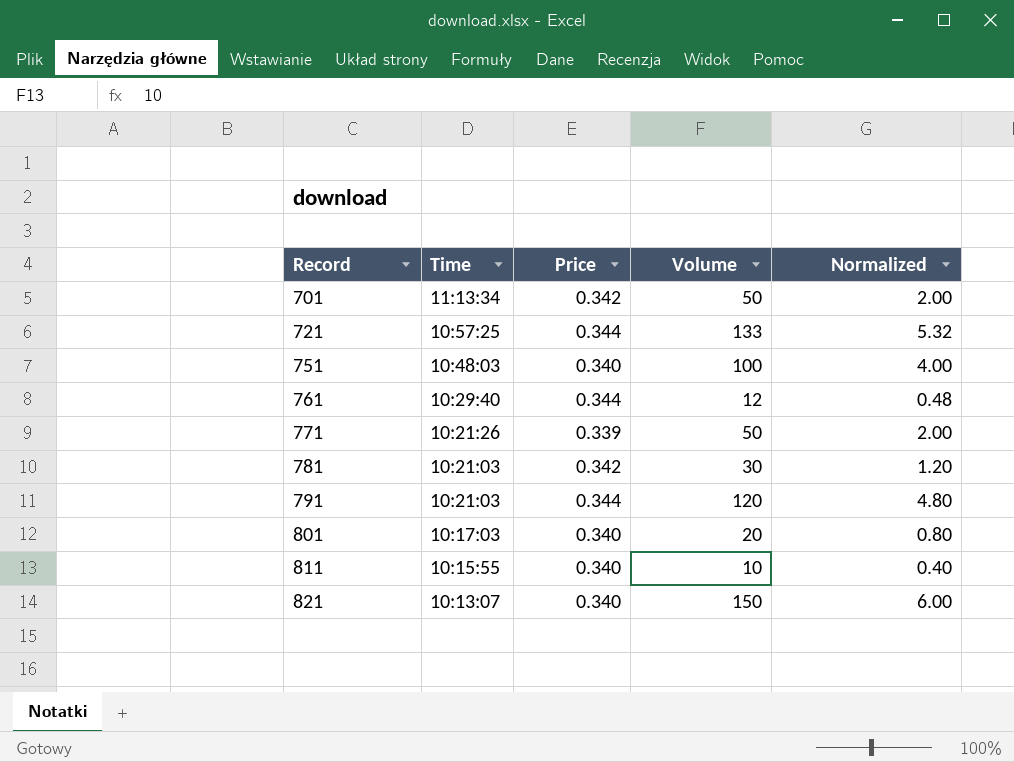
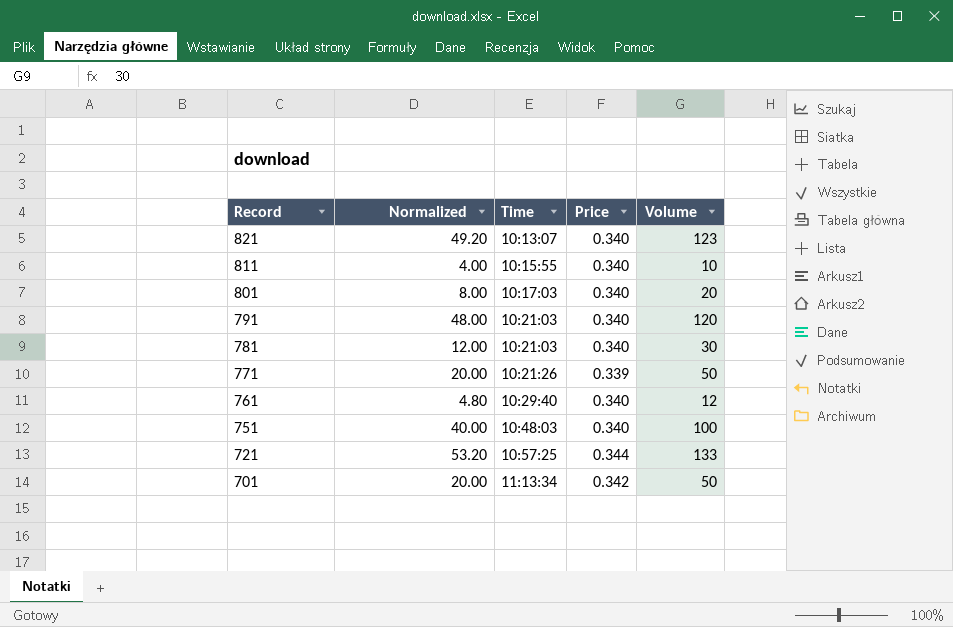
row order: Record ascending -> Record descending
column Normalized | formula: [Volume] * 0.04 -> [Volume] * 0.4
column Normalized | position: 5 -> 2
821 | Volume: 150 -> 123
791 | Price: 0.344 -> 0.340
781 | Price: 0.342 -> 0.340
761 | Price: 0.344 -> 0.340

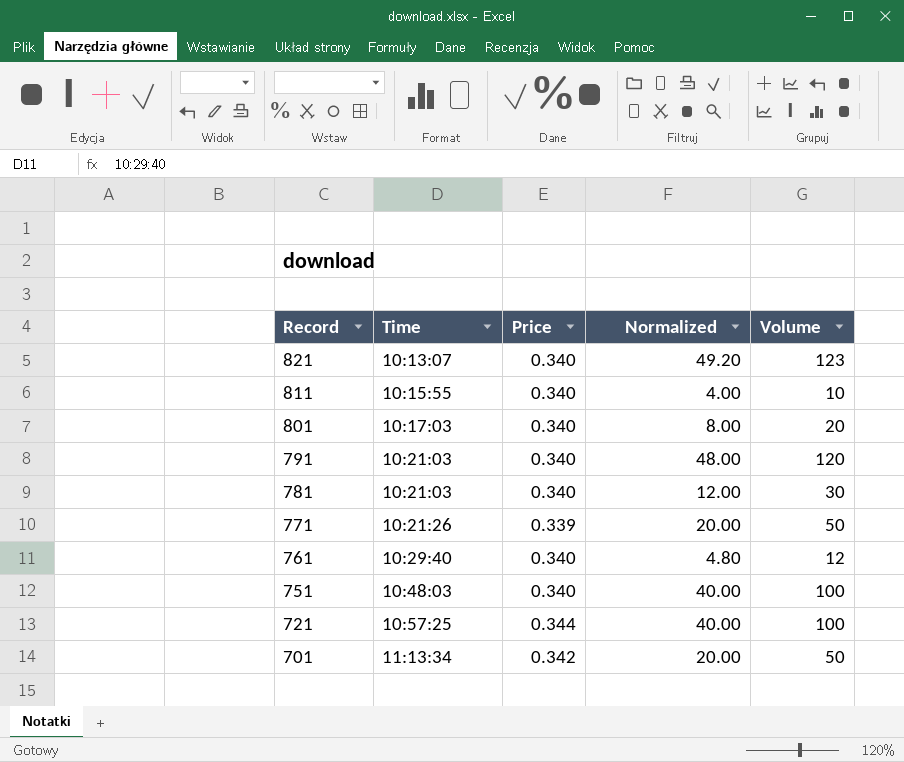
column Normalized | position: 2 -> 4
721 | Normalized: 53.20 -> 40.00
721 | Volume: 133 -> 100

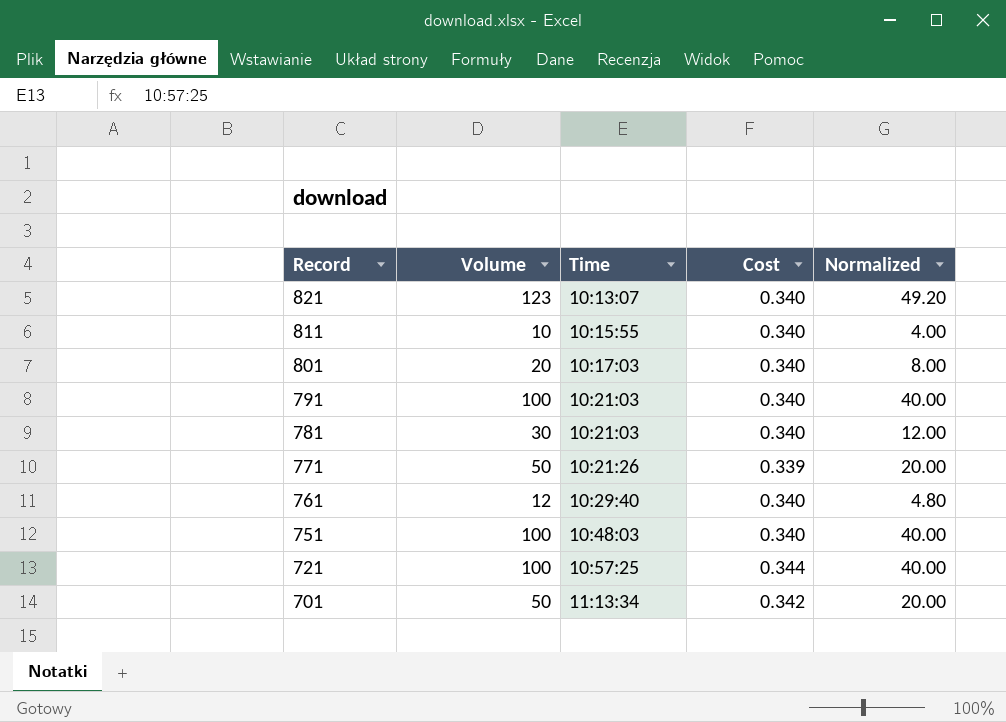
column Volume | position: 5 -> 2
column name: Price -> Cost
791 | Volume: 120 -> 100
791 | Normalized: 48.00 -> 40.00

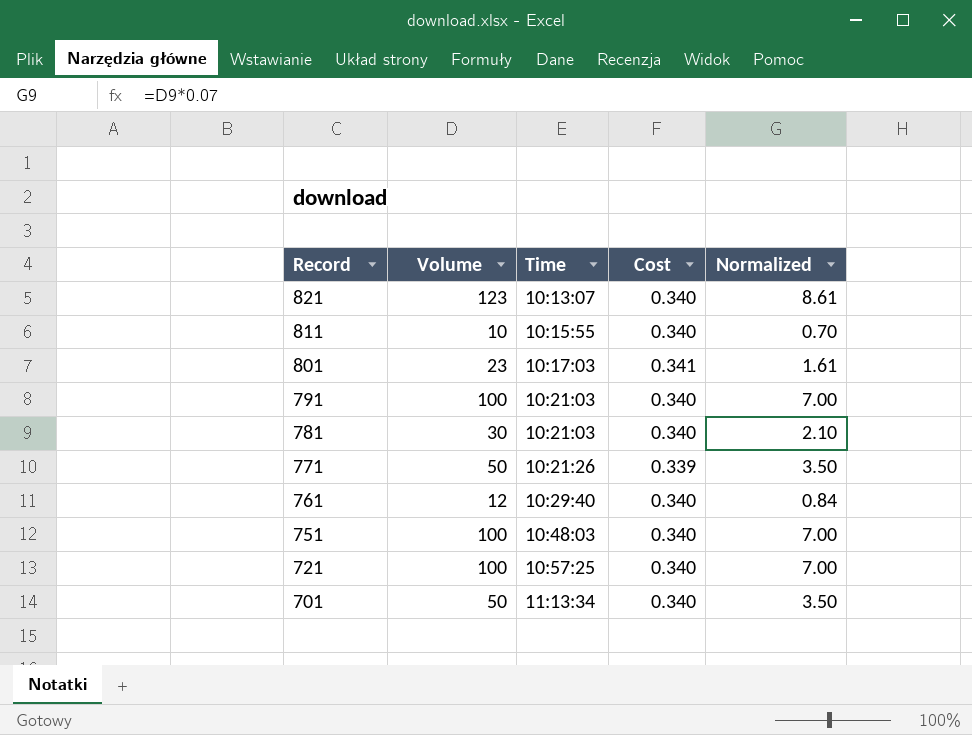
column Normalized | formula: [Volume] * 0.4 -> [Volume] * 0.07
801 | Volume: 20 -> 23
801 | Cost: 0.340 -> 0.341
721 | Cost: 0.344 -> 0.340
701 | Cost: 0.342 -> 0.340

